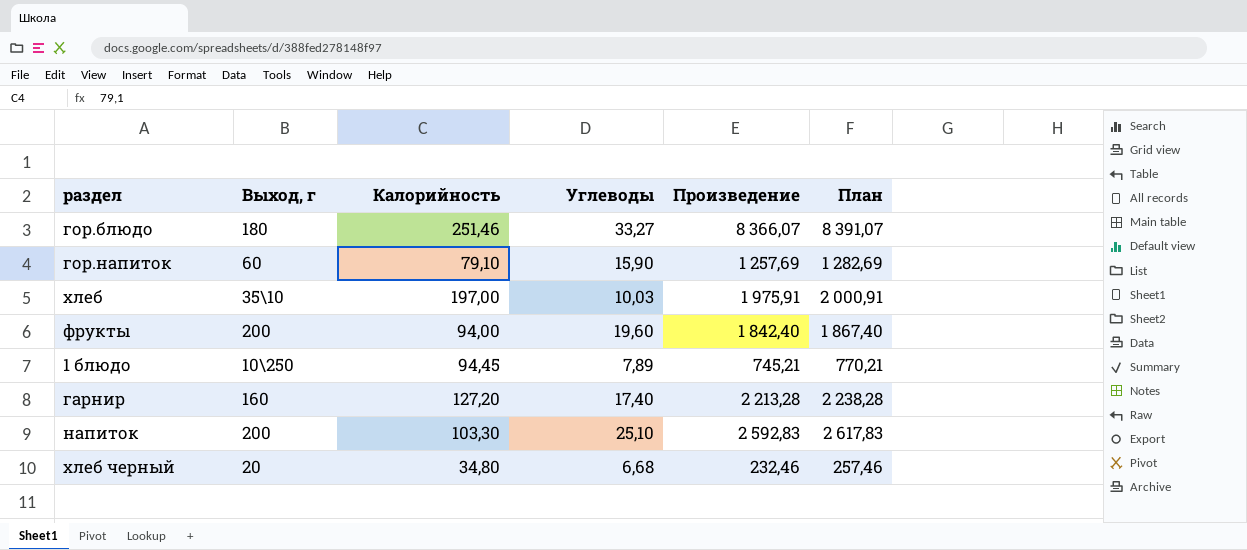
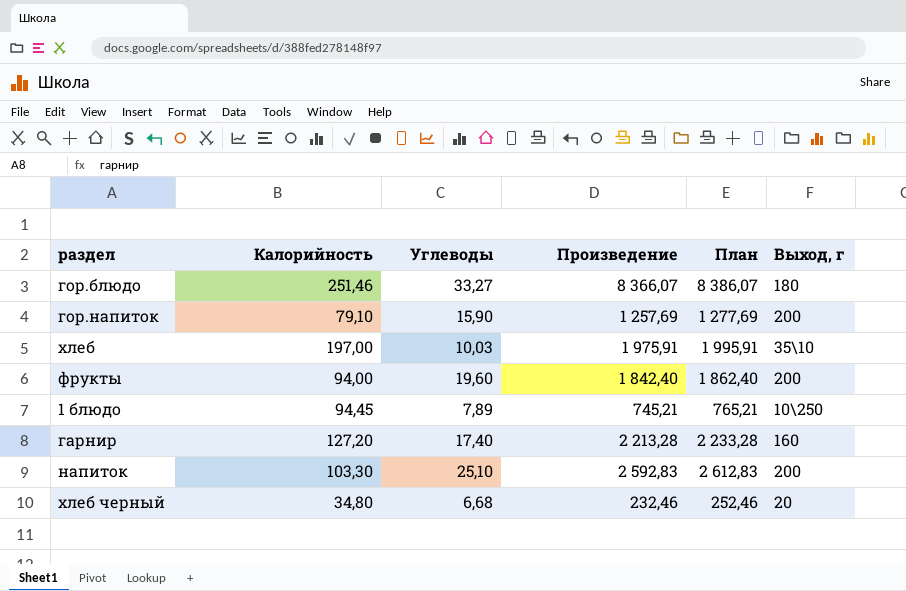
column План | formula: [Произведение] + 25 -> [Произведение] + 20
column Выход, г | position: 2 -> 6
гор.напиток | Выход, г: 60 -> 200

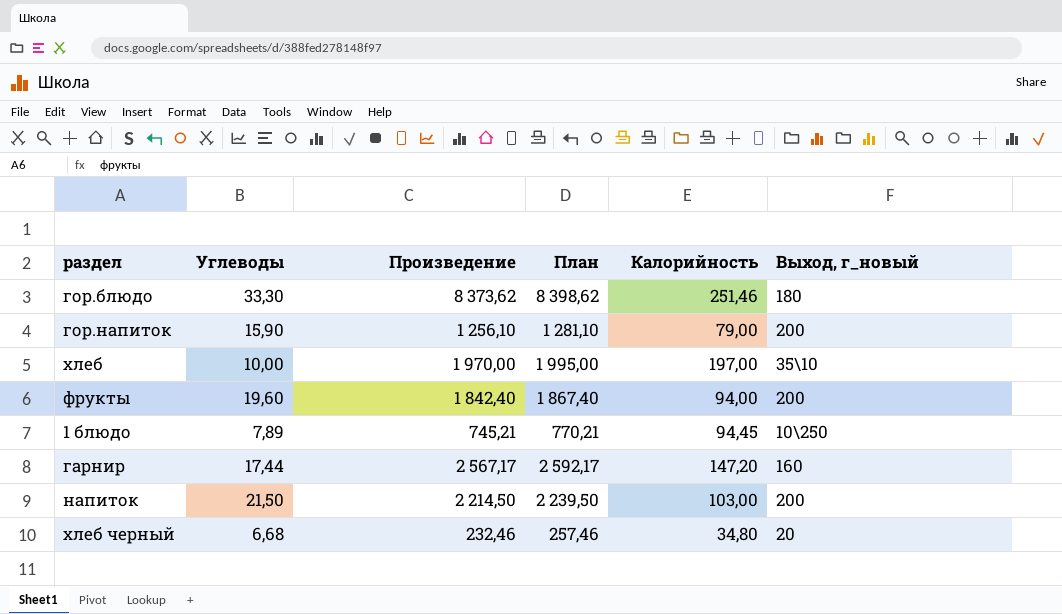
column План | formula: [Произведение] + 20 -> [Произведение] + 25
column Калорийность | position: 2 -> 5
column name: Выход, г -> Выход, г_новый
гор.блюдо | Углеводы: 33,27 -> 33,30
гор.блюдо | Произведение: 8 366,07 -> 8 373,62
гор.напиток | Произведение: 1 257,69 -> 1 256,10
гор.напиток | Калорийность: 79,10 -> 79,00
хлеб | Углеводы: 10,03 -> 10,00
хлеб | Произведение: 1 975,91 -> 1 970,00
гарнир | Углеводы: 17,40 -> 17,44
гарнир | Произведение: 2 213,28 -> 2 567,17
гарнир | Калорийность: 127,20 -> 147,20
напиток | Углеводы: 25,10 -> 21,50
напиток | Произведение: 2 592,83 -> 2 214,50
напиток | Калорийность: 103,30 -> 103,00

